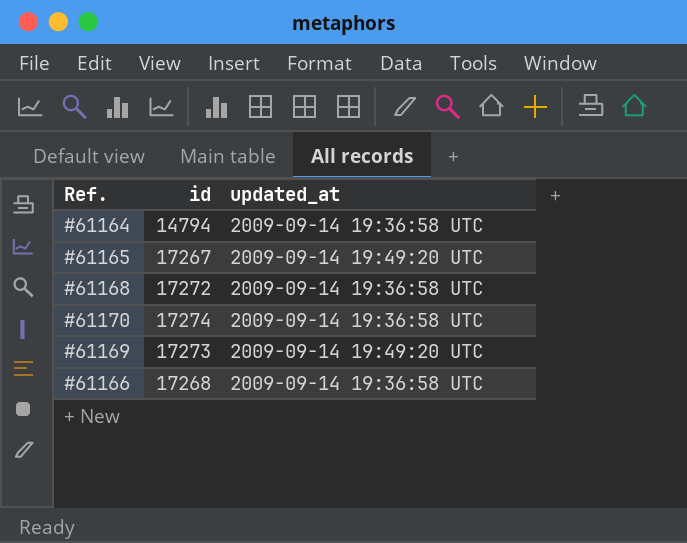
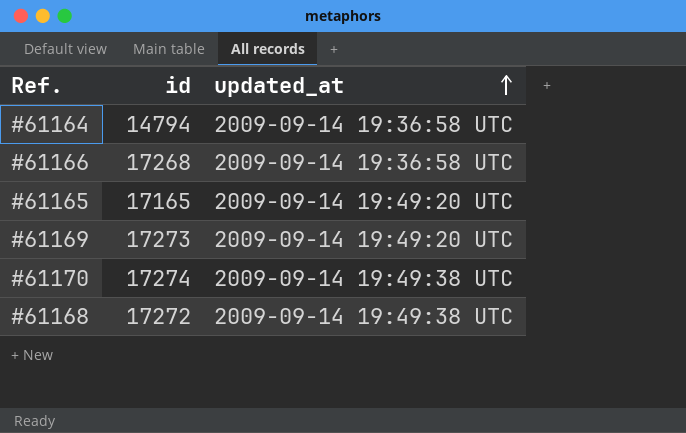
row order: none -> updated_at ascending
#61165 | id: 17267 -> 17165
#61170 | updated_at: 2009-09-14 19:36:58 UTC -> 2009-09-14 19:49:38 UTC
#61168 | updated_at: 2009-09-14 19:36:58 UTC -> 2009-09-14 19:49:38 UTC

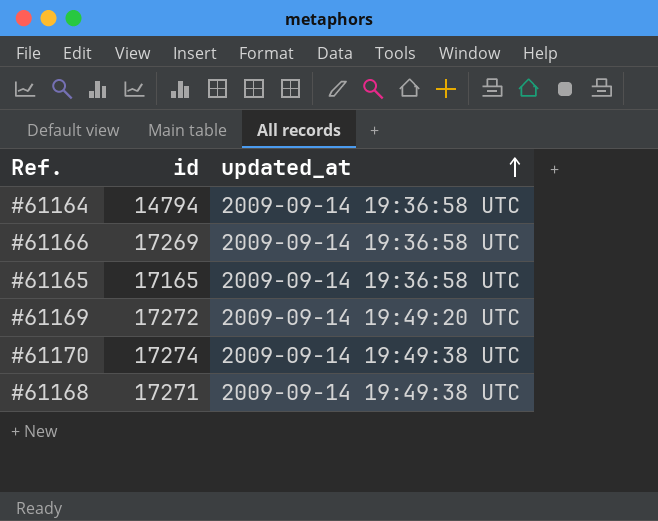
#61166 | id: 17268 -> 17269
#61165 | updated_at: 2009-09-14 19:49:20 UTC -> 2009-09-14 19:36:58 UTC
#61169 | id: 17273 -> 17272
#61168 | id: 17272 -> 17271

